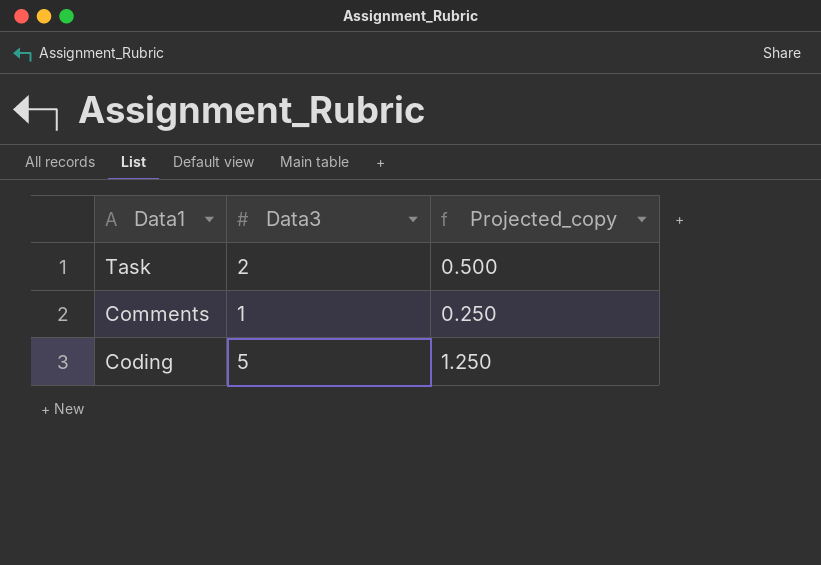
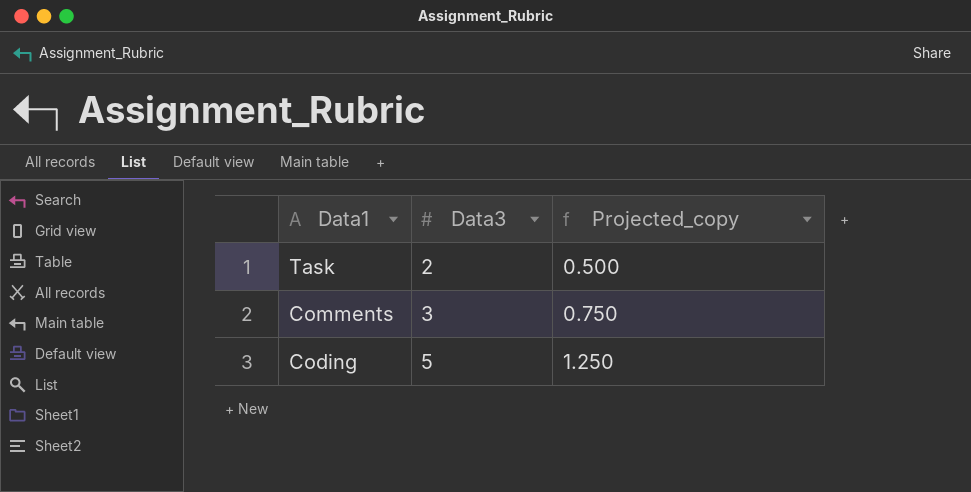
Comments | Data3: 1 -> 3
Comments | Projected_copy: 0.250 -> 0.750

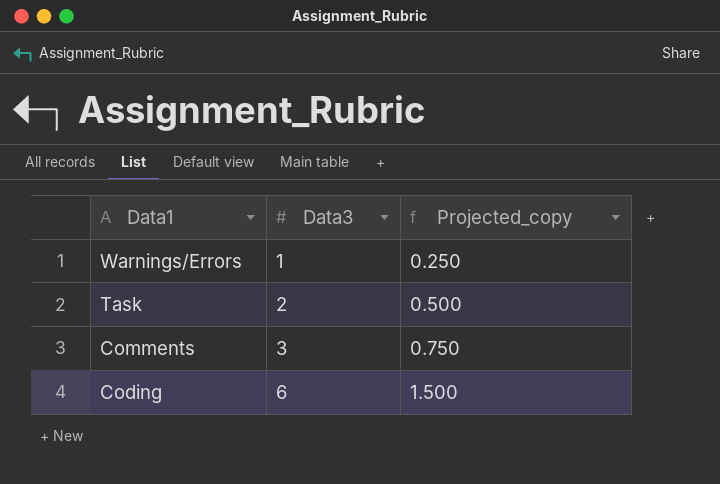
row Warnings/Errors: none -> 1 | 0.250
Coding | Data3: 5 -> 6
Coding | Projected_copy: 1.250 -> 1.500

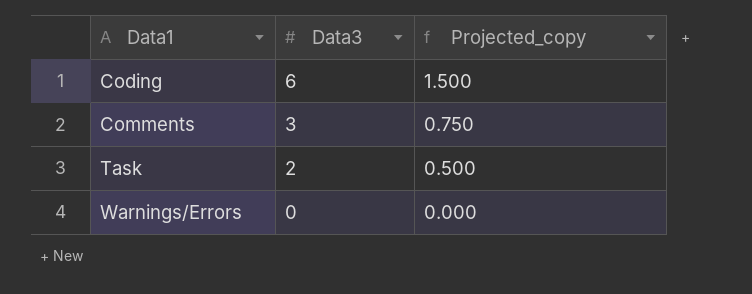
row order: Data1 descending -> Data1 ascending
Warnings/Errors | Data3: 1 -> 0
Warnings/Errors | Projected_copy: 0.250 -> 0.000

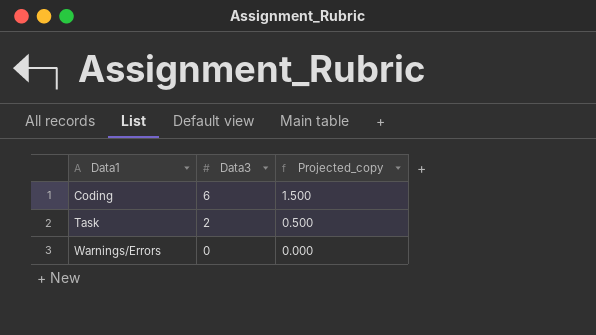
row Comments: 3 | 0.750 -> none

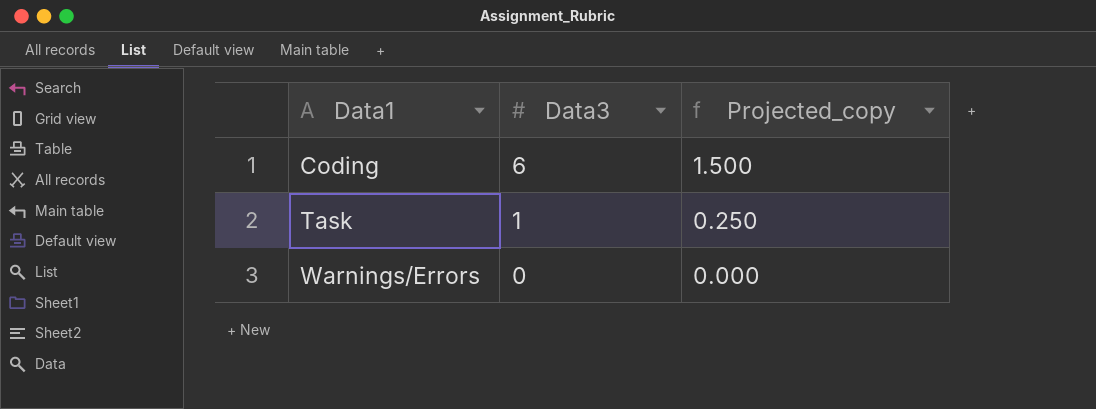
Task | Data3: 2 -> 1
Task | Projected_copy: 0.500 -> 0.250

